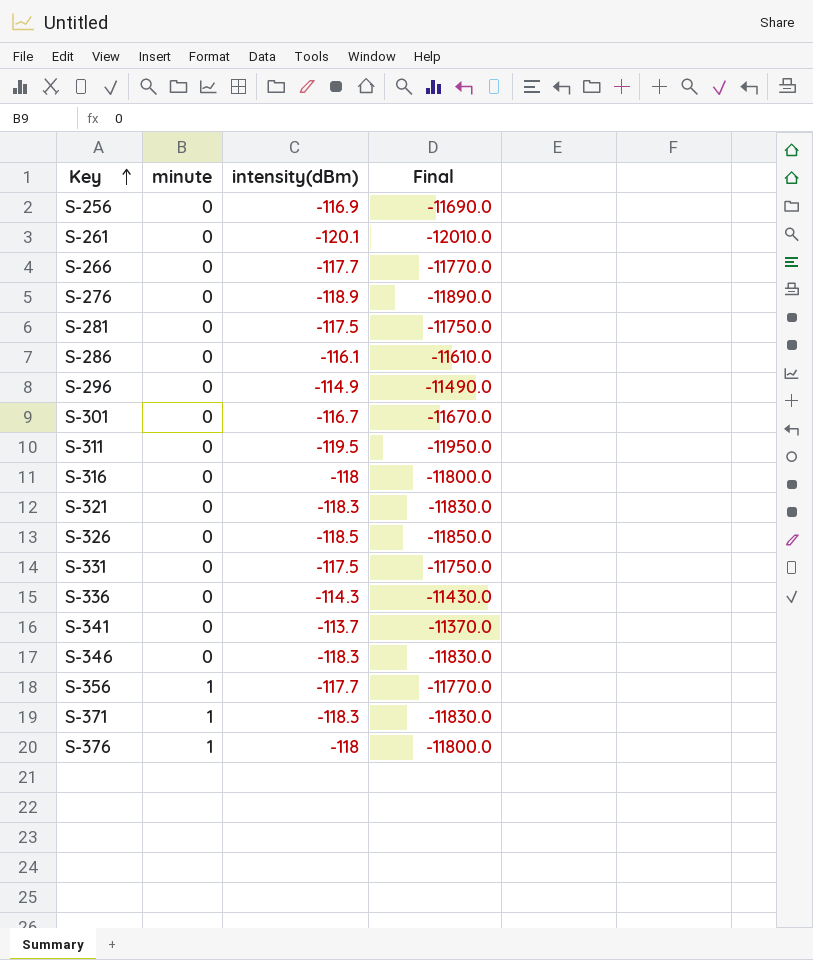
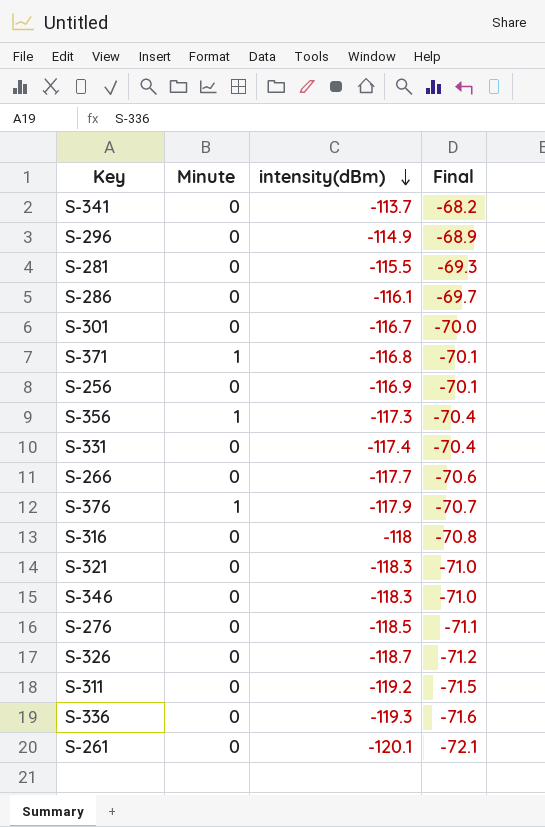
row order: Key ascending -> intensity(dBm) descending
column name: minute -> Minute
column Final | formula: [intensity(dBm)] * 100 -> [intensity(dBm)] * 0.6
S-281 | intensity(dBm): -117.5 -> -115.5
S-371 | intensity(dBm): -118.3 -> -116.8
S-356 | intensity(dBm): -117.7 -> -117.3
S-331 | intensity(dBm): -117.5 -> -117.4
S-376 | intensity(dBm): -118 -> -117.9
S-276 | intensity(dBm): -118.9 -> -118.5
S-326 | intensity(dBm): -118.5 -> -118.7
S-311 | intensity(dBm): -119.5 -> -119.2
S-336 | intensity(dBm): -114.3 -> -119.3

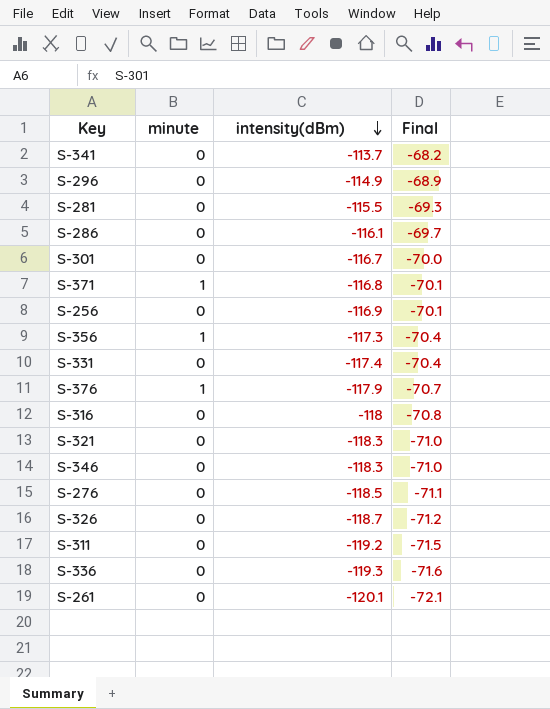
column name: Minute -> minute
row S-266: 0 | -117.7 | -70.6 -> none

